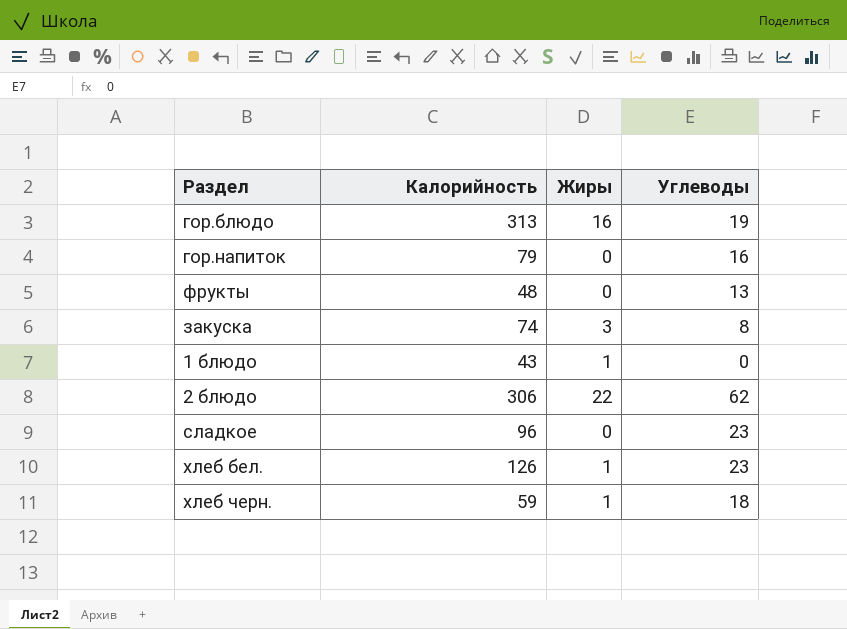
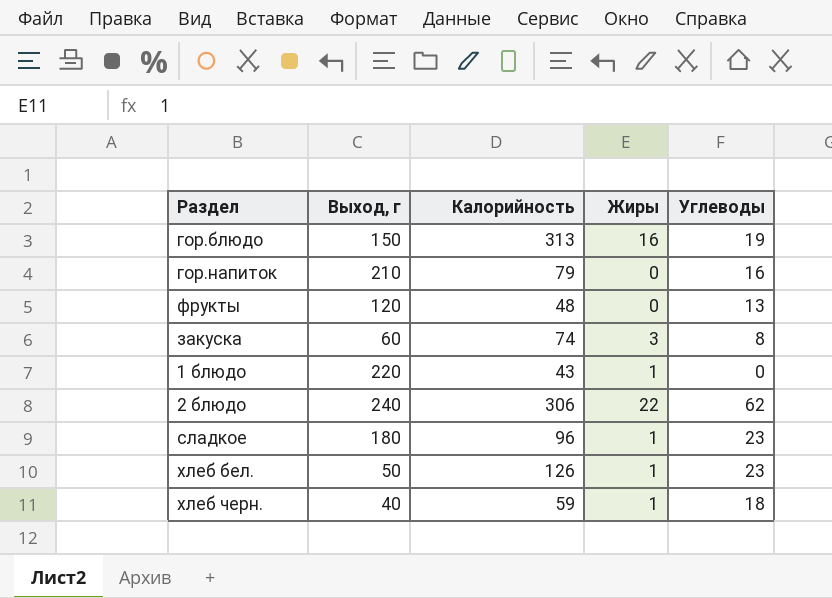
column Выход, г | position: none -> 2
сладкое | Жиры: 0 -> 1

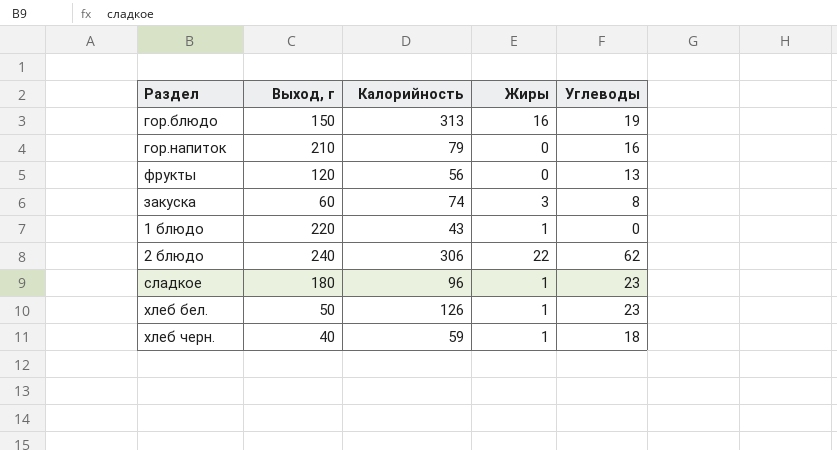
фрукты | Калорийность: 48 -> 56

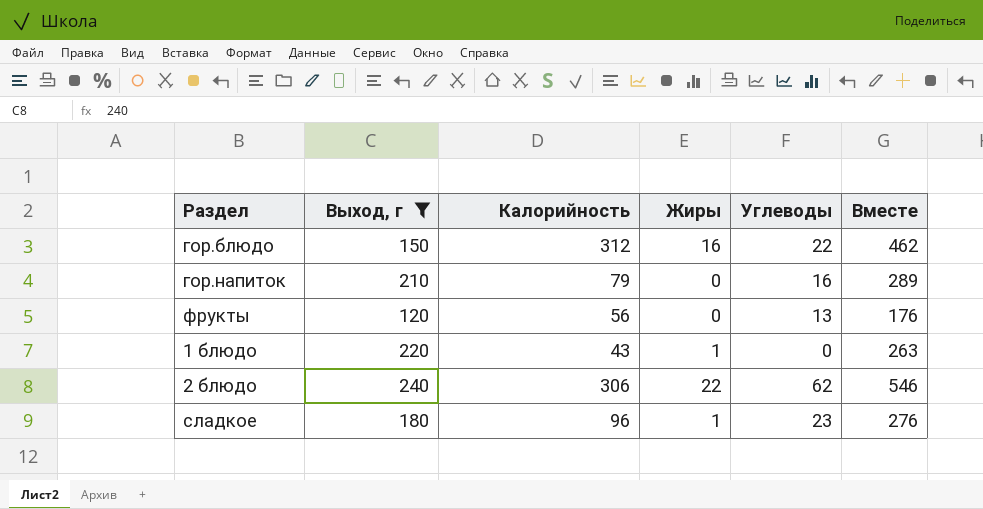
filter: none -> Выход, г >= 120
column Вместе | formula: none -> [Выход, г] + [Калорийность]
гор.блюдо | Калорийность: 313 -> 312
гор.блюдо | Углеводы: 19 -> 22

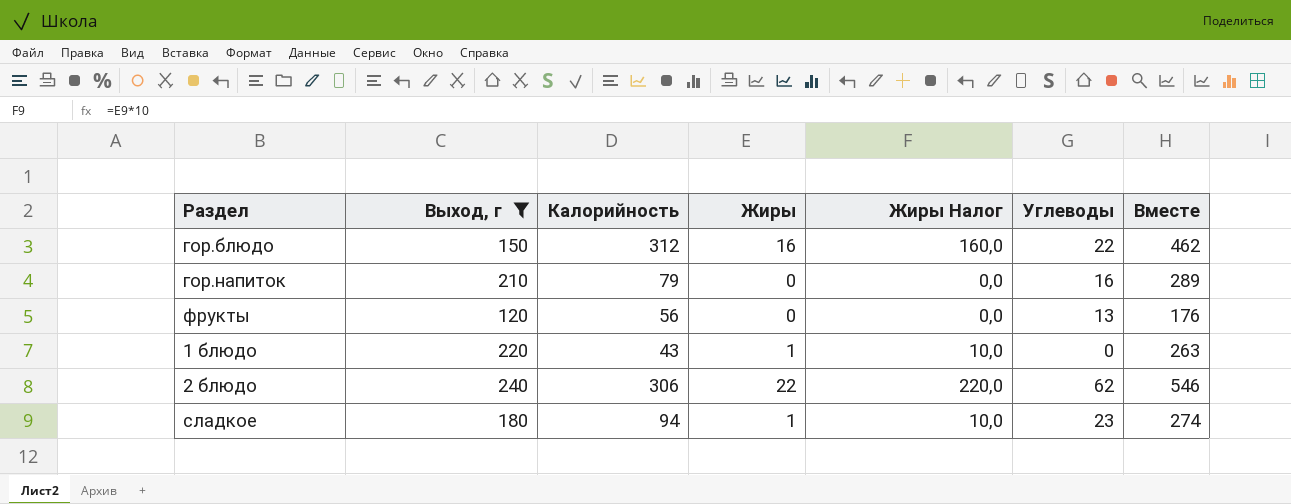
column Жиры Налог | formula: none -> [Жиры] * 10
сладкое | Калорийность: 96 -> 94
сладкое | Вместе: 276 -> 274

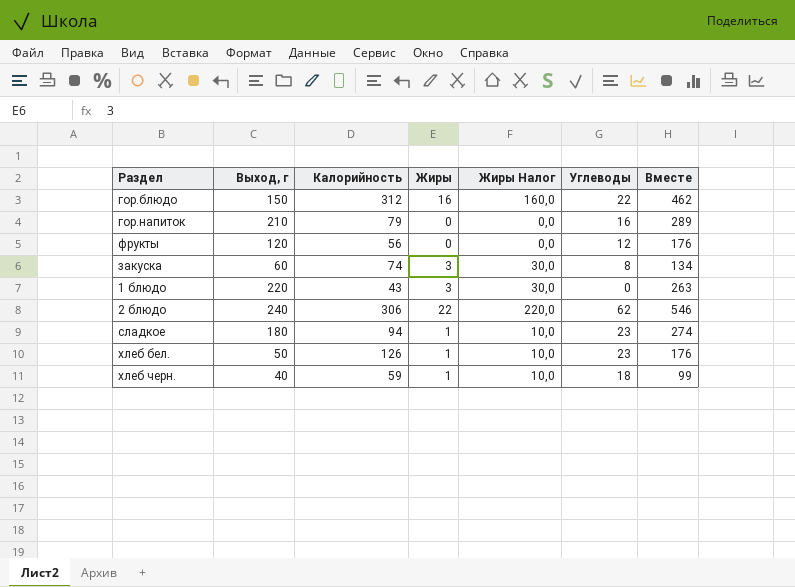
filter: Выход, г >= 120 -> none
фрукты | Углеводы: 13 -> 12
1 блюдо | Жиры: 1 -> 3
1 блюдо | Жиры Налог: 10,0 -> 30,0

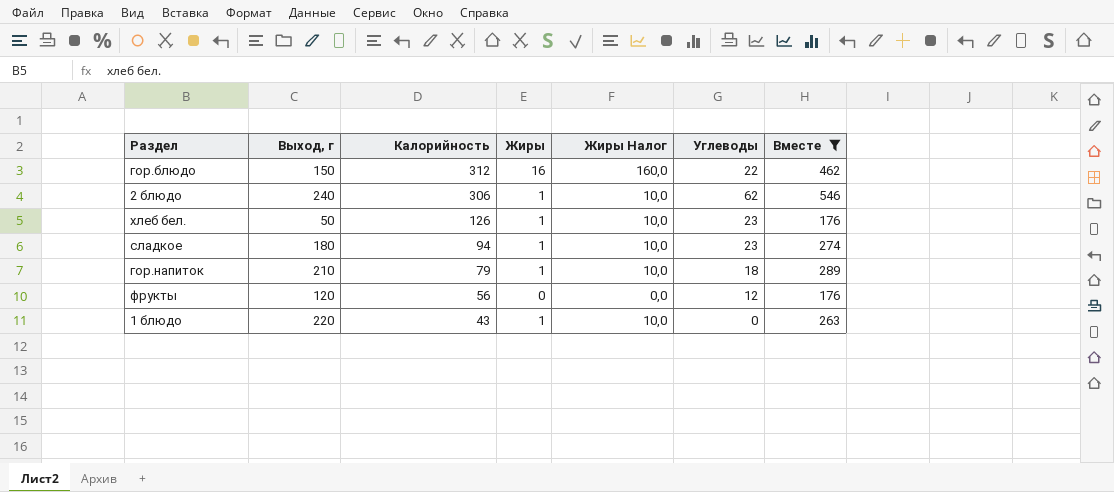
filter: none -> Вместе >= 176
row order: none -> Калорийность descending
2 блюдо | Жиры: 22 -> 1
2 блюдо | Жиры Налог: 220,0 -> 10,0
гор.напиток | Жиры: 0 -> 1
гор.напиток | Жиры Налог: 0,0 -> 10,0
гор.напиток | Углеводы: 16 -> 18
1 блюдо | Жиры: 3 -> 1
1 блюдо | Жиры Налог: 30,0 -> 10,0

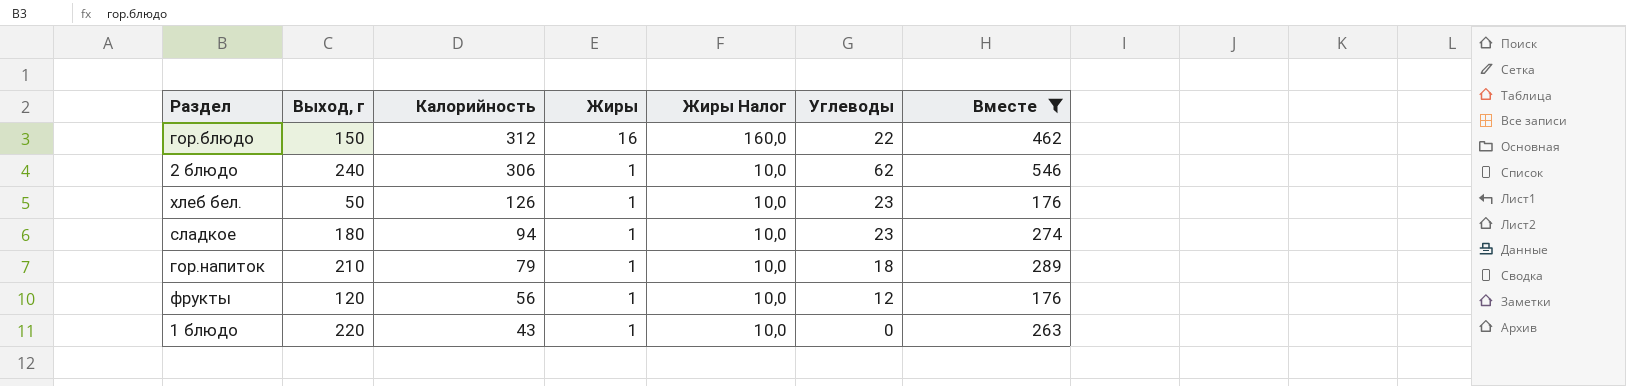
фрукты | Жиры: 0 -> 1
фрукты | Жиры Налог: 0,0 -> 10,0

